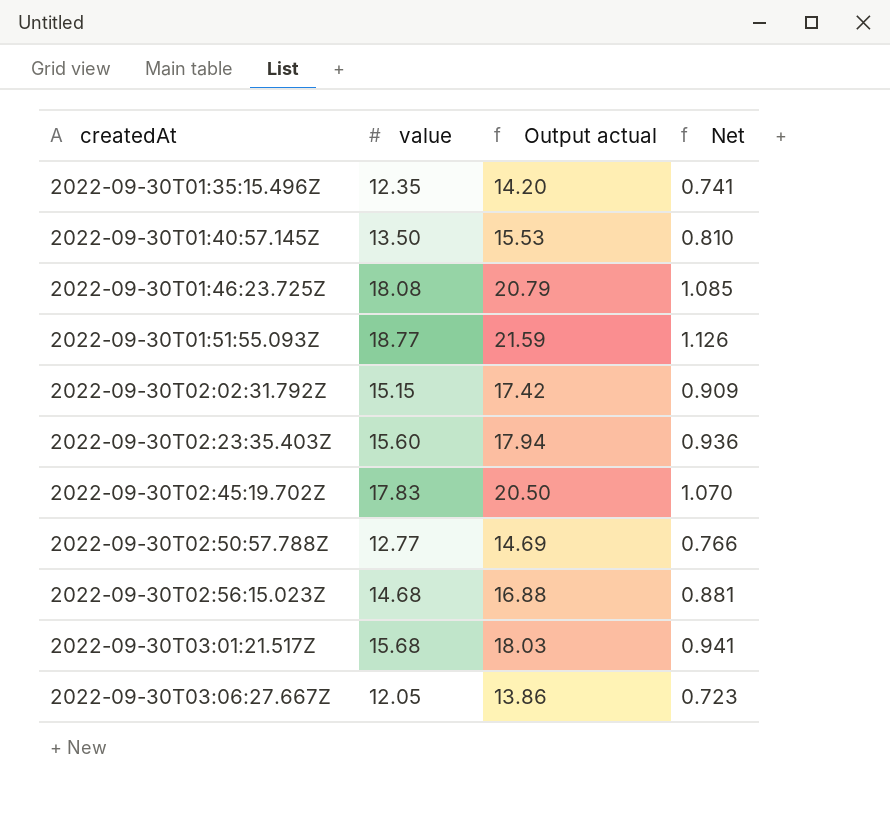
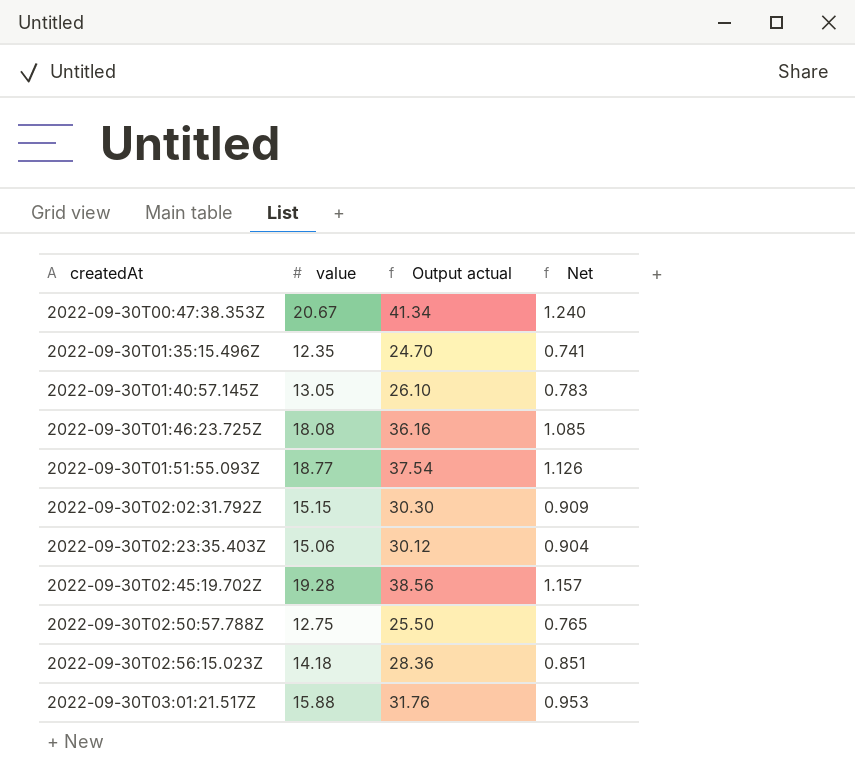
column Output actual | formula: [value] * 1.15 -> [value] * 2
row 2022-09-30T03:06:27.667Z: 12.05 | 13.86 | 0.723 -> none
row 2022-09-30T00:47:38.353Z: none -> 20.67 | 41.34 | 1.240
2022-09-30T01:40:57.145Z | value: 13.50 -> 13.05
2022-09-30T01:40:57.145Z | Net: 0.810 -> 0.783
2022-09-30T02:23:35.403Z | value: 15.60 -> 15.06
2022-09-30T02:23:35.403Z | Net: 0.936 -> 0.904
2022-09-30T02:45:19.702Z | value: 17.83 -> 19.28
2022-09-30T02:45:19.702Z | Net: 1.070 -> 1.157
2022-09-30T02:50:57.788Z | value: 12.77 -> 12.75
2022-09-30T02:50:57.788Z | Net: 0.766 -> 0.765
2022-09-30T02:56:15.023Z | value: 14.68 -> 14.18
2022-09-30T02:56:15.023Z | Net: 0.881 -> 0.851
2022-09-30T03:01:21.517Z | value: 15.68 -> 15.88
2022-09-30T03:01:21.517Z | Net: 0.941 -> 0.953

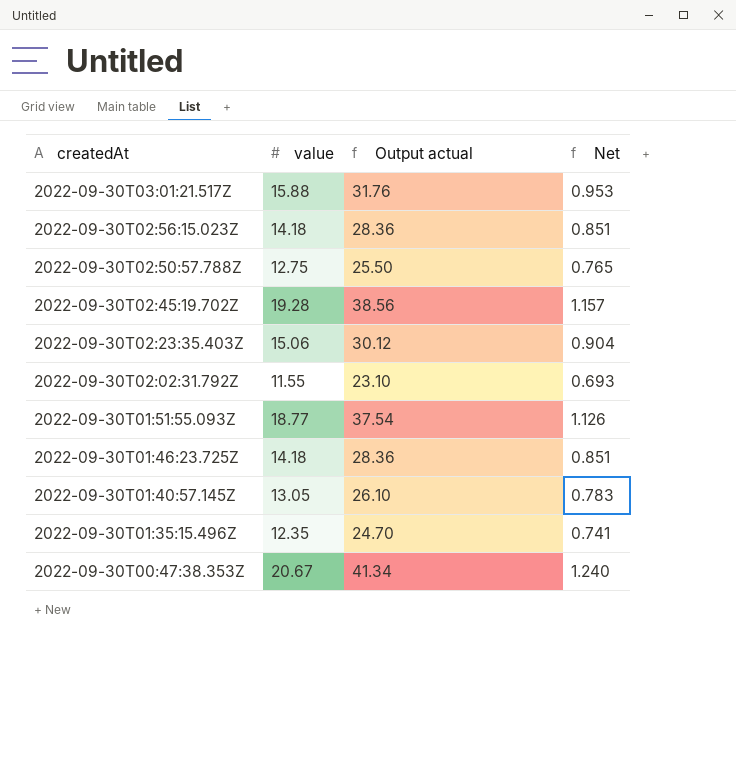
row order: createdAt ascending -> createdAt descending
2022-09-30T02:02:31.792Z | value: 15.15 -> 11.55
2022-09-30T02:02:31.792Z | Output actual: 30.30 -> 23.10
2022-09-30T02:02:31.792Z | Net: 0.909 -> 0.693
2022-09-30T01:46:23.725Z | value: 18.08 -> 14.18
2022-09-30T01:46:23.725Z | Output actual: 36.16 -> 28.36
2022-09-30T01:46:23.725Z | Net: 1.085 -> 0.851

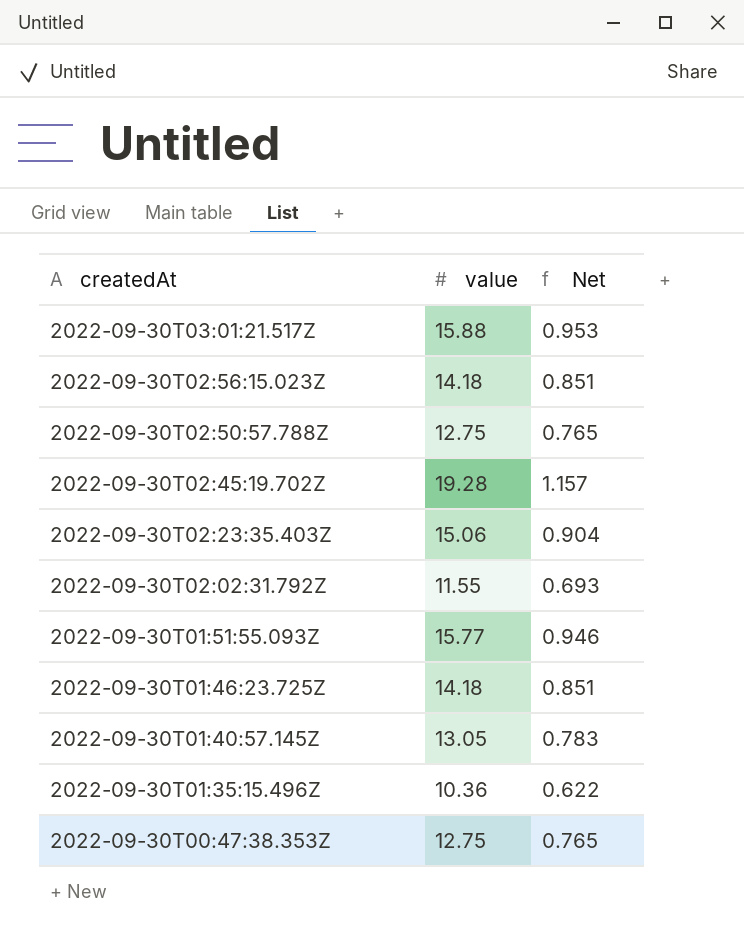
column Output actual | formula: [value] * 2 -> none
2022-09-30T01:51:55.093Z | value: 18.77 -> 15.77
2022-09-30T01:51:55.093Z | Net: 1.126 -> 0.946
2022-09-30T01:35:15.496Z | value: 12.35 -> 10.36
2022-09-30T01:35:15.496Z | Net: 0.741 -> 0.622
2022-09-30T00:47:38.353Z | value: 20.67 -> 12.75
2022-09-30T00:47:38.353Z | Net: 1.240 -> 0.765

